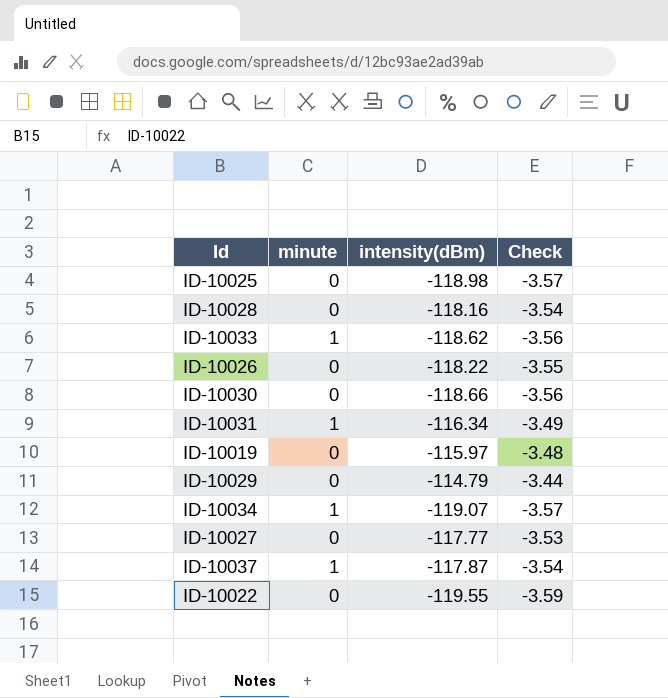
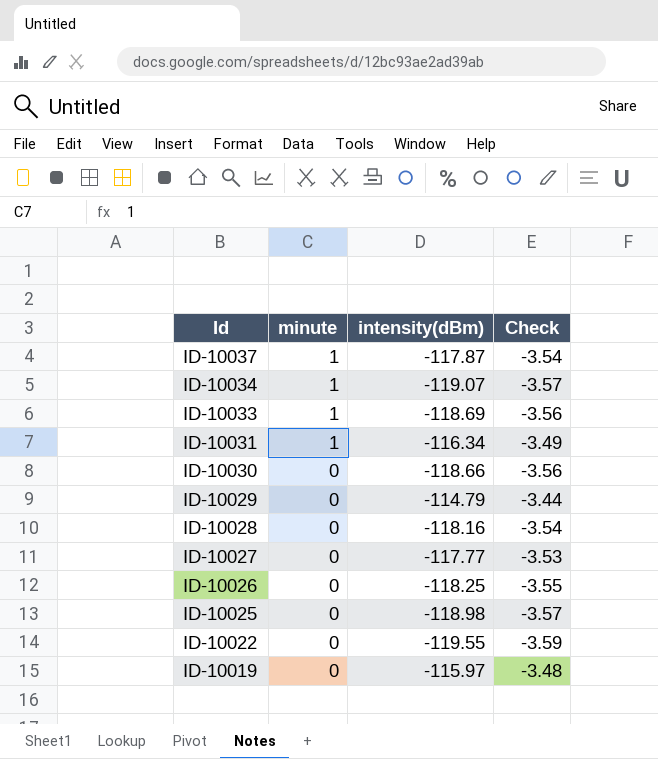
row order: none -> Id descending
ID-10033 | intensity(dBm): -118.62 -> -118.69
ID-10026 | intensity(dBm): -118.22 -> -118.25

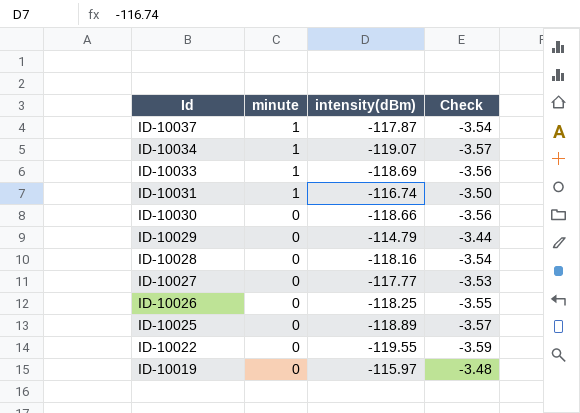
ID-10031 | intensity(dBm): -116.34 -> -116.74
ID-10031 | Check: -3.49 -> -3.50
ID-10025 | intensity(dBm): -118.98 -> -118.89

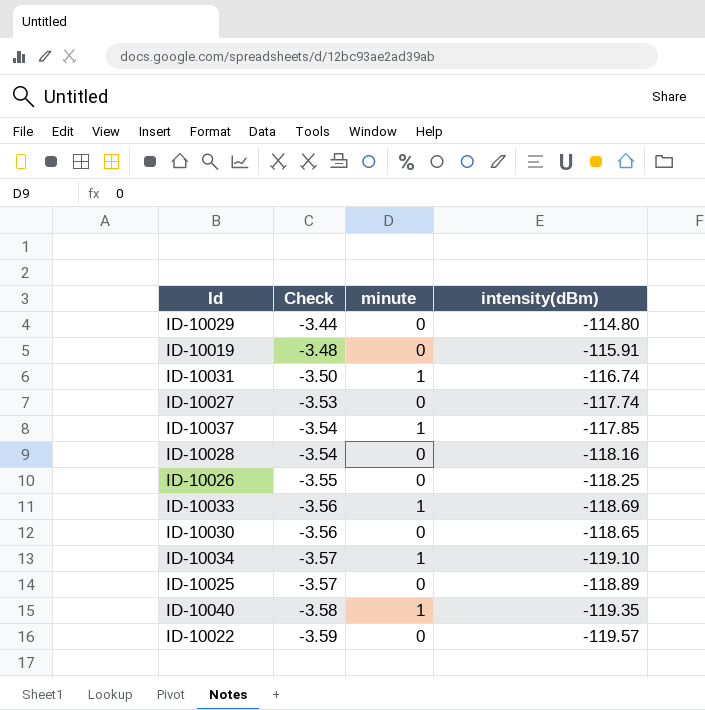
row order: Id descending -> Check descending
column Check | position: 4 -> 2
ID-10029 | intensity(dBm): -114.79 -> -114.80
ID-10019 | intensity(dBm): -115.97 -> -115.91
ID-10027 | intensity(dBm): -117.77 -> -117.74
ID-10037 | intensity(dBm): -117.87 -> -117.85
ID-10030 | intensity(dBm): -118.66 -> -118.65
ID-10034 | intensity(dBm): -119.07 -> -119.10
row ID-10040: none -> -3.58 | 1 | -119.35
ID-10022 | intensity(dBm): -119.55 -> -119.57

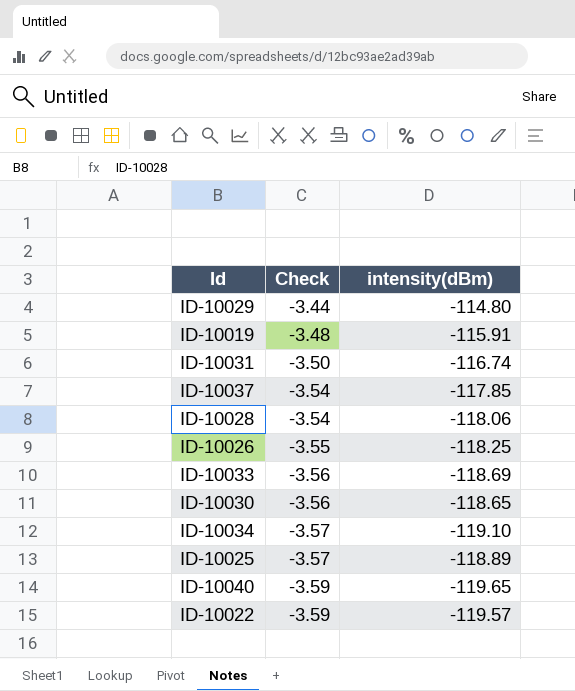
column minute | position: 3 -> none
row ID-10027: -3.53 | 0 | -117.74 -> none
ID-10028 | intensity(dBm): -118.16 -> -118.06
ID-10040 | Check: -3.58 -> -3.59
ID-10040 | intensity(dBm): -119.35 -> -119.65

